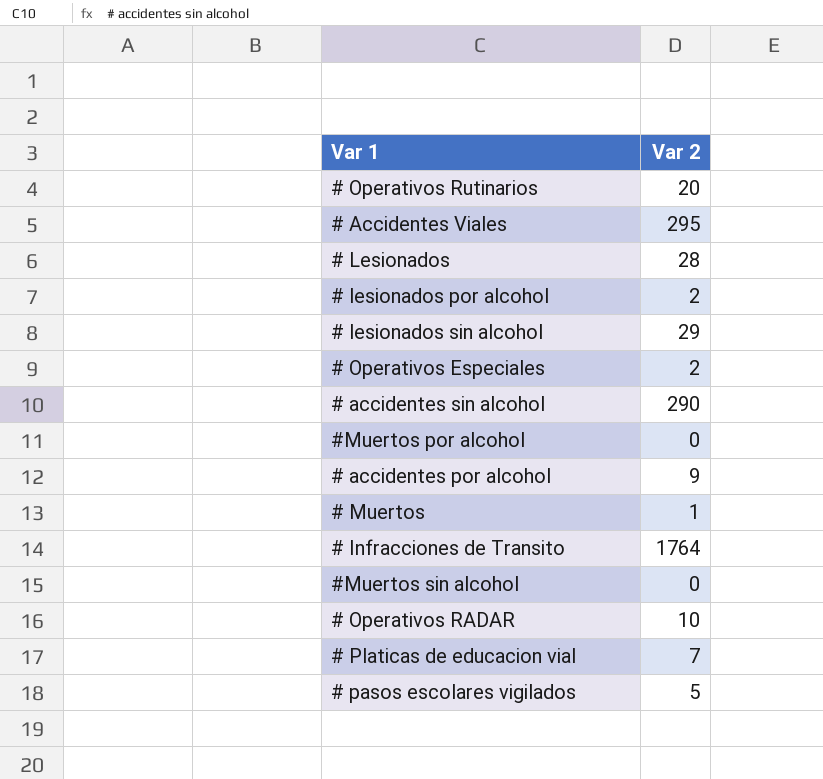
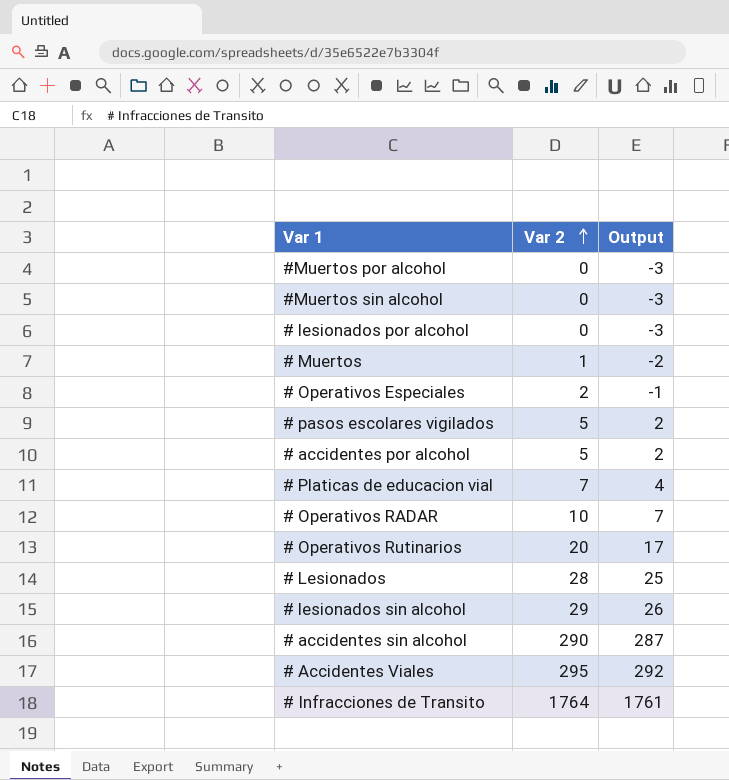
row order: none -> Var 2 ascending
column Output | formula: none -> [Var 2] - 3
# lesionados por alcohol | Var 2: 2 -> 0
# accidentes por alcohol | Var 2: 9 -> 5

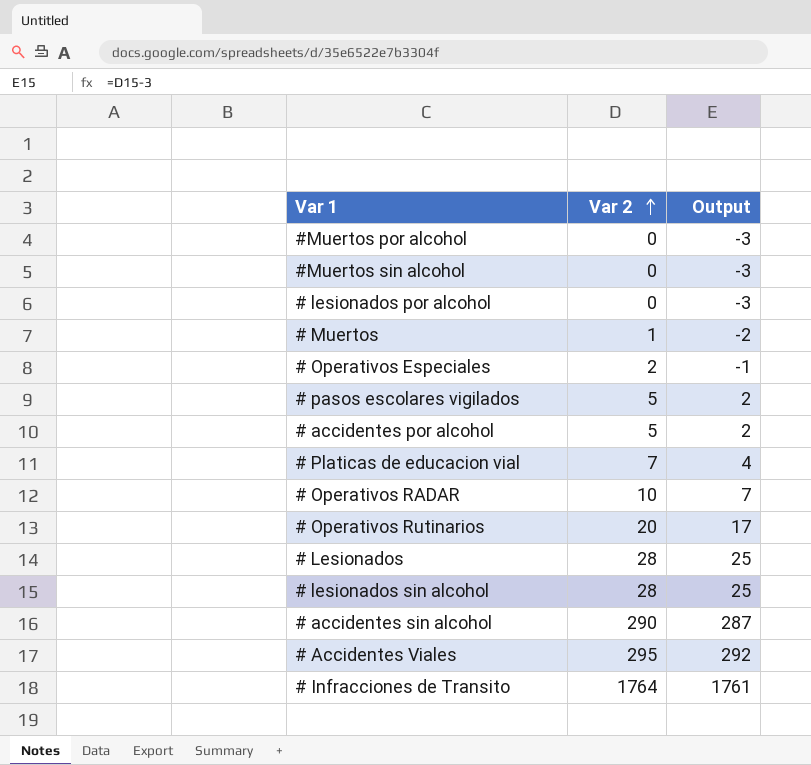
# lesionados sin alcohol | Var 2: 29 -> 28
# lesionados sin alcohol | Output: 26 -> 25

